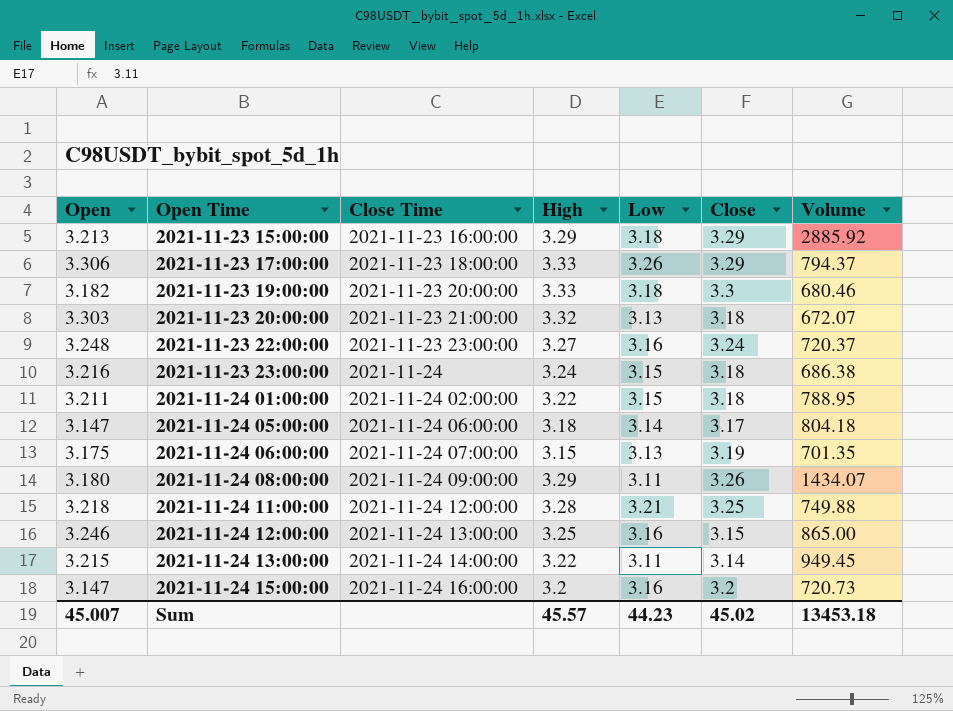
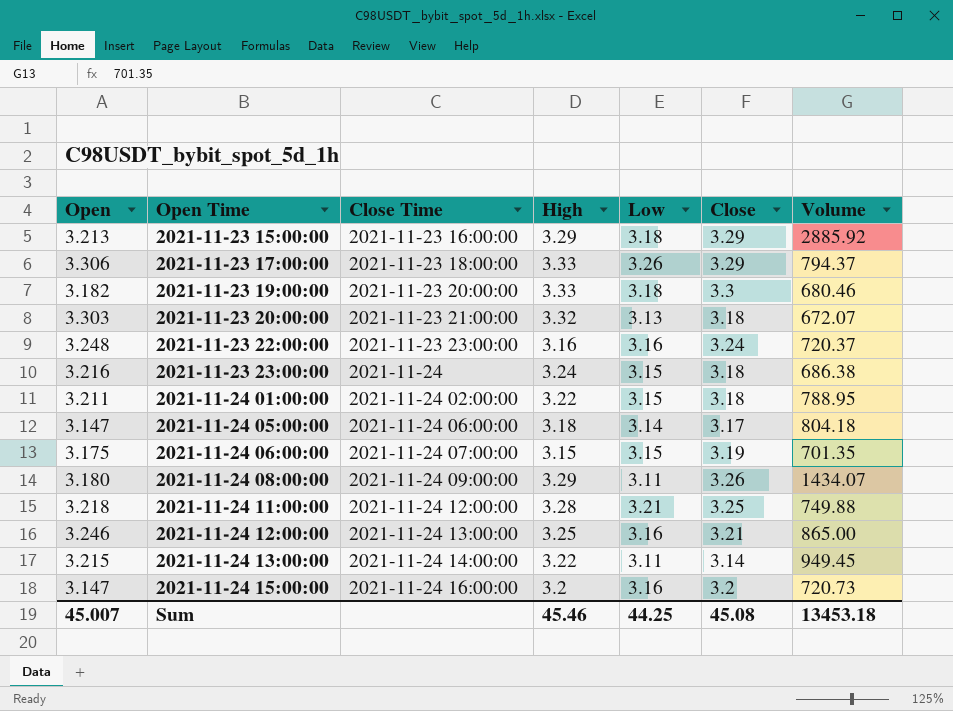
2021-11-23 22:00:00 | High: 3.27 -> 3.16
2021-11-24 06:00:00 | Low: 3.13 -> 3.15
2021-11-24 12:00:00 | Close: 3.15 -> 3.21
Sum | High: 45.57 -> 45.46
Sum | Low: 44.23 -> 44.25
Sum | Close: 45.02 -> 45.08

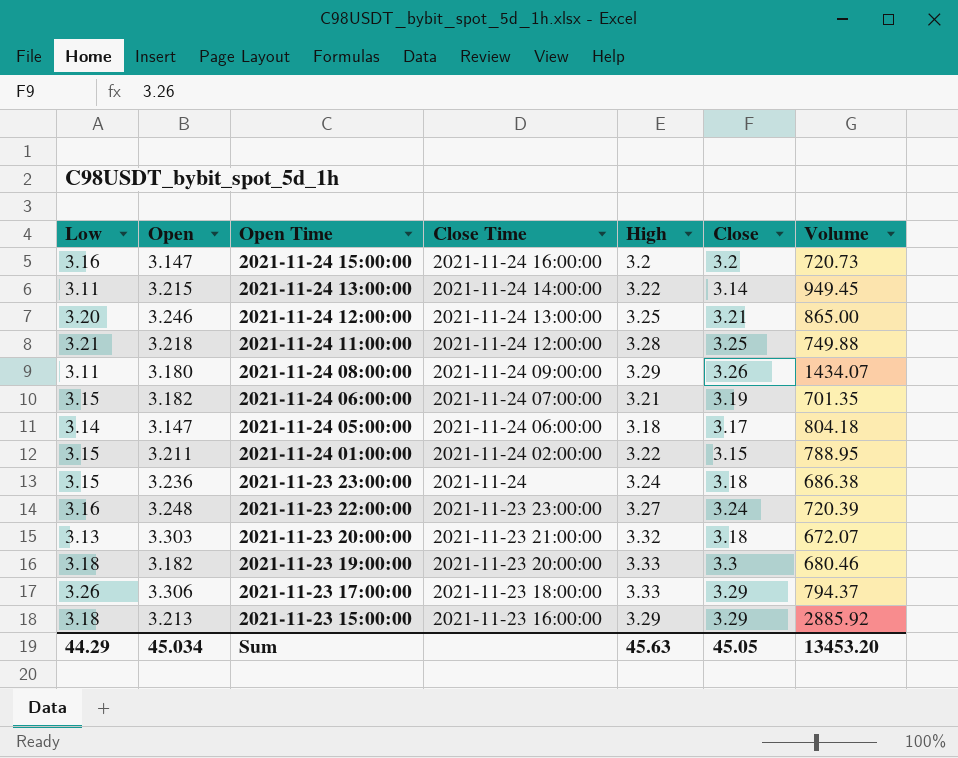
row order: Open Time ascending -> Open Time descending
column Low | position: 5 -> 1
2021-11-24 12:00:00 | Low: 3.16 -> 3.20
2021-11-24 06:00:00 | Open: 3.175 -> 3.182
2021-11-24 06:00:00 | High: 3.15 -> 3.21
2021-11-24 01:00:00 | Close: 3.18 -> 3.15
2021-11-23 23:00:00 | Open: 3.216 -> 3.236
2021-11-23 22:00:00 | High: 3.16 -> 3.27
2021-11-23 22:00:00 | Volume: 720.37 -> 720.39
Sum | Low: 44.25 -> 44.29
Sum | Open: 45.007 -> 45.034
Sum | High: 45.46 -> 45.63
Sum | Close: 45.08 -> 45.05
Sum | Volume: 13453.18 -> 13453.20

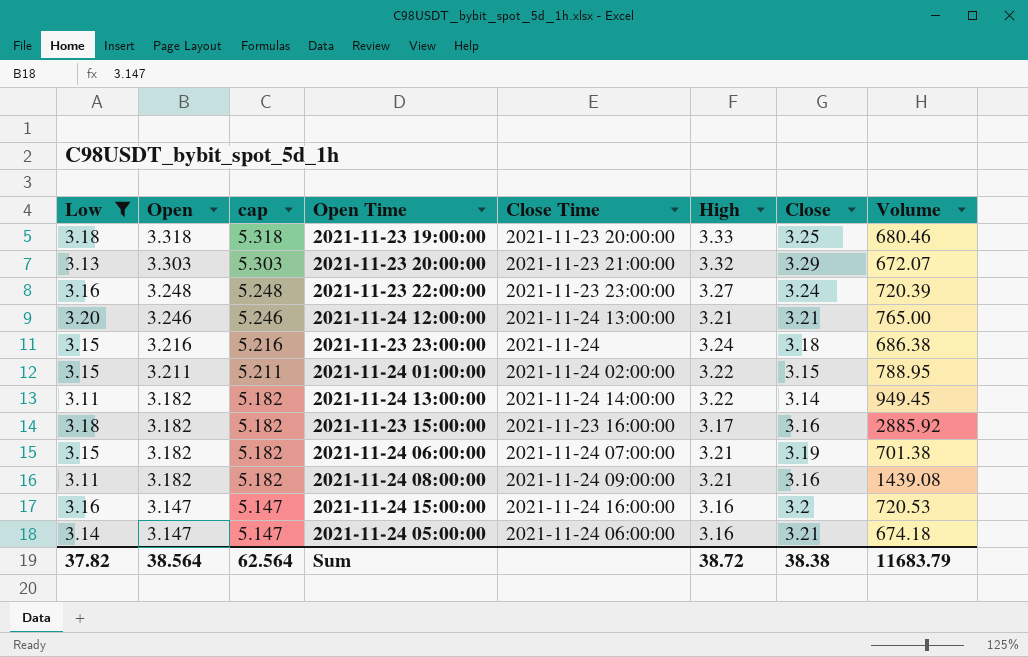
filter: none -> Low <= 3.20
row order: Open Time descending -> Open descending
column cap | formula: none -> [Open] + 2
2021-11-23 19:00:00 | Open: 3.182 -> 3.318
2021-11-23 19:00:00 | Close: 3.3 -> 3.25
2021-11-23 20:00:00 | Close: 3.18 -> 3.29
2021-11-24 12:00:00 | High: 3.25 -> 3.21
2021-11-24 12:00:00 | Volume: 865.00 -> 765.00
2021-11-23 23:00:00 | Open: 3.236 -> 3.216
2021-11-24 13:00:00 | Open: 3.215 -> 3.182
2021-11-23 15:00:00 | Open: 3.213 -> 3.182
2021-11-23 15:00:00 | High: 3.29 -> 3.17
2021-11-23 15:00:00 | Close: 3.29 -> 3.16
2021-11-24 06:00:00 | Volume: 701.35 -> 701.38
2021-11-24 08:00:00 | Open: 3.180 -> 3.182
2021-11-24 08:00:00 | High: 3.29 -> 3.21
2021-11-24 08:00:00 | Close: 3.26 -> 3.16
2021-11-24 08:00:00 | Volume: 1434.07 -> 1439.08
2021-11-24 15:00:00 | High: 3.2 -> 3.16
2021-11-24 15:00:00 | Volume: 720.73 -> 720.53
2021-11-24 05:00:00 | High: 3.18 -> 3.16
2021-11-24 05:00:00 | Close: 3.17 -> 3.21
2021-11-24 05:00:00 | Volume: 804.18 -> 674.18
Sum | Low: 44.29 -> 37.82
Sum | Open: 45.034 -> 38.564
Sum | High: 45.63 -> 38.72
Sum | Close: 45.05 -> 38.38
Sum | Volume: 13453.20 -> 11683.79

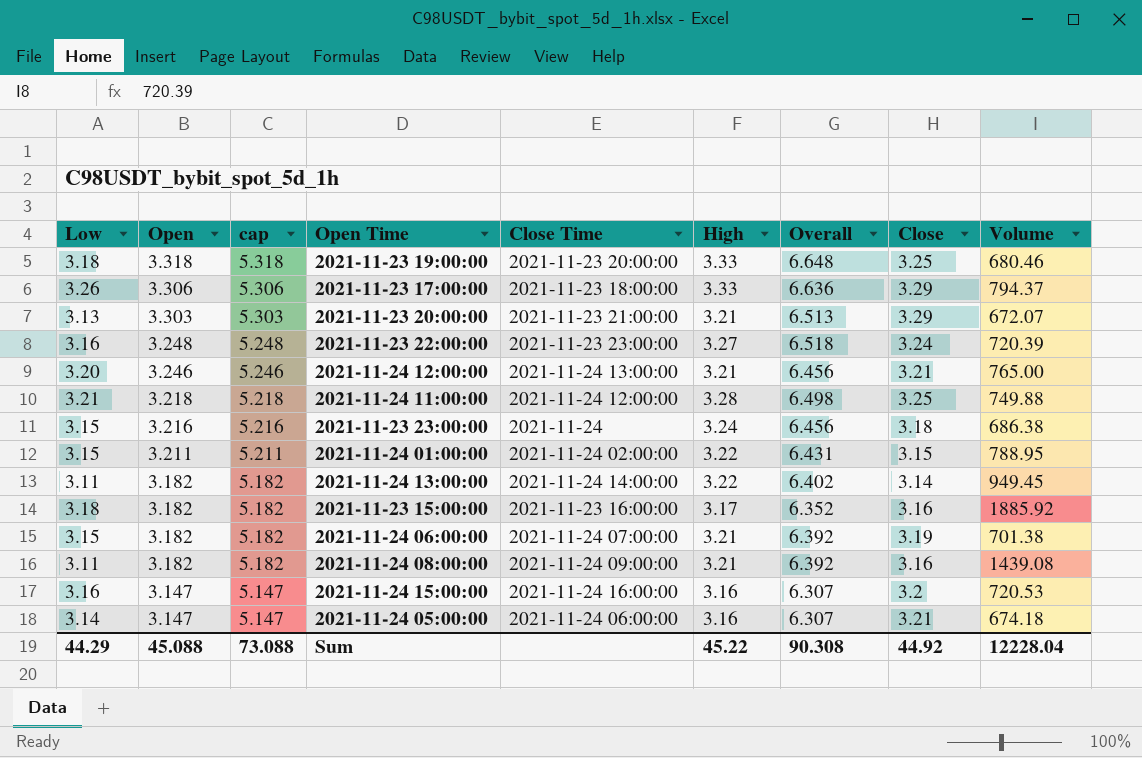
filter: Low <= 3.20 -> none
column Overall | formula: none -> [Open] + [High]
2021-11-23 20:00:00 | High: 3.32 -> 3.21
2021-11-23 15:00:00 | Volume: 2885.92 -> 1885.92
Sum | Low: 37.82 -> 44.29
Sum | Open: 38.564 -> 45.088
Sum | cap: 62.564 -> 73.088
Sum | High: 38.72 -> 45.22
Sum | Close: 38.38 -> 44.92
Sum | Volume: 11683.79 -> 12228.04

